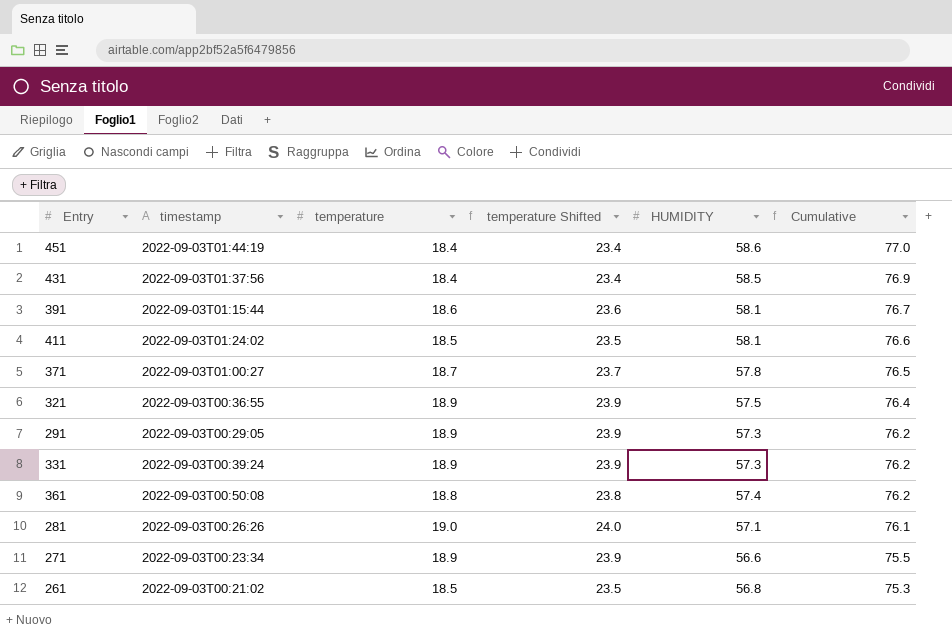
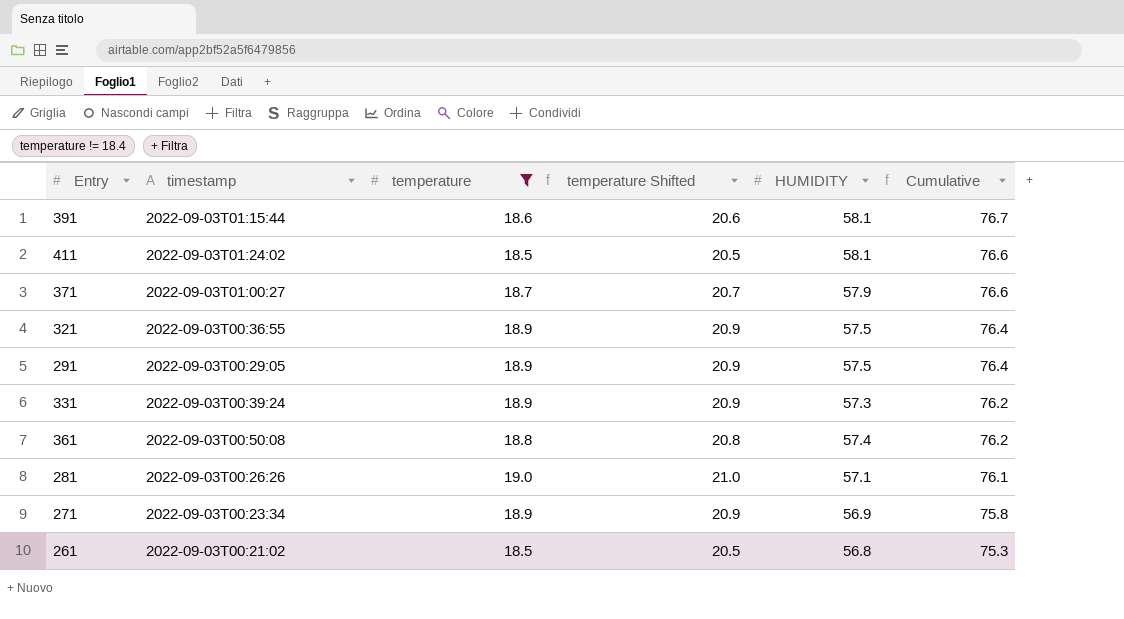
filter: none -> temperature != 18.4
column temperature Shifted | formula: [temperature] + 5 -> [temperature] + 2
371 | HUMIDITY: 57.8 -> 57.9
371 | Cumulative: 76.5 -> 76.6
291 | HUMIDITY: 57.3 -> 57.5
291 | Cumulative: 76.2 -> 76.4
271 | HUMIDITY: 56.6 -> 56.9
271 | Cumulative: 75.5 -> 75.8

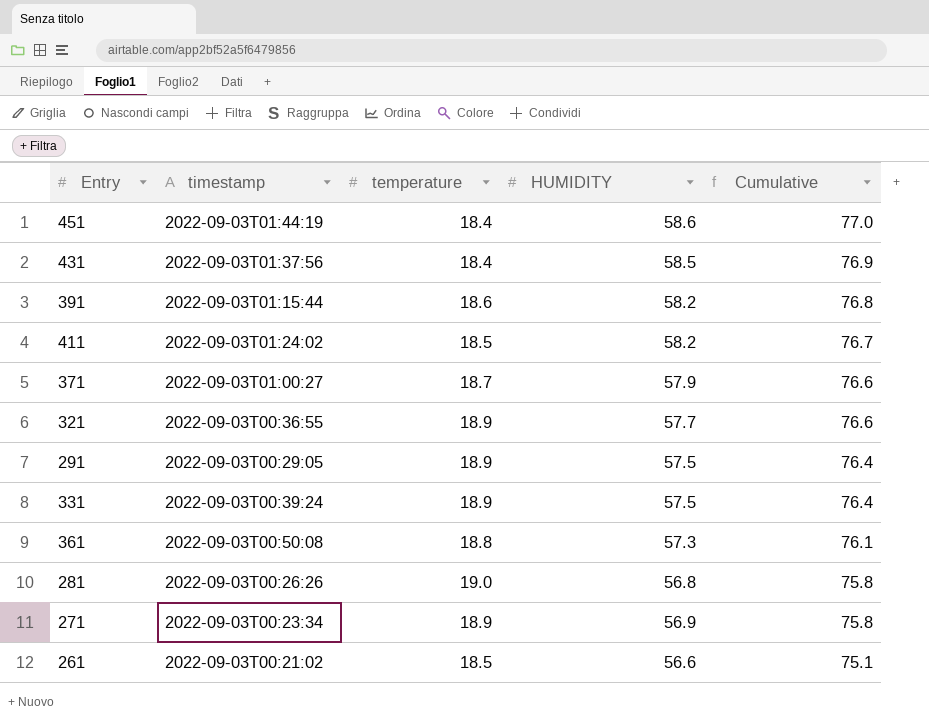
filter: temperature != 18.4 -> none
column temperature Shifted | formula: [temperature] + 2 -> none
391 | HUMIDITY: 58.1 -> 58.2
391 | Cumulative: 76.7 -> 76.8
411 | HUMIDITY: 58.1 -> 58.2
411 | Cumulative: 76.6 -> 76.7
321 | HUMIDITY: 57.5 -> 57.7
321 | Cumulative: 76.4 -> 76.6
331 | HUMIDITY: 57.3 -> 57.5
331 | Cumulative: 76.2 -> 76.4
361 | HUMIDITY: 57.4 -> 57.3
361 | Cumulative: 76.2 -> 76.1
281 | HUMIDITY: 57.1 -> 56.8
281 | Cumulative: 76.1 -> 75.8
261 | HUMIDITY: 56.8 -> 56.6
261 | Cumulative: 75.3 -> 75.1

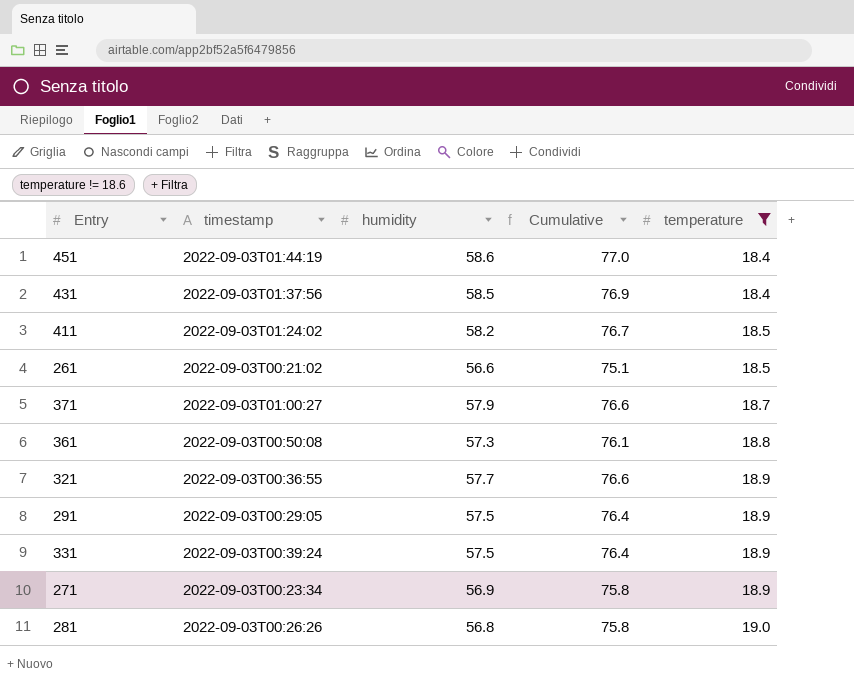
filter: none -> temperature != 18.6
row order: Cumulative descending -> temperature ascending
column name: HUMIDITY -> humidity
column temperature | position: 3 -> 5

